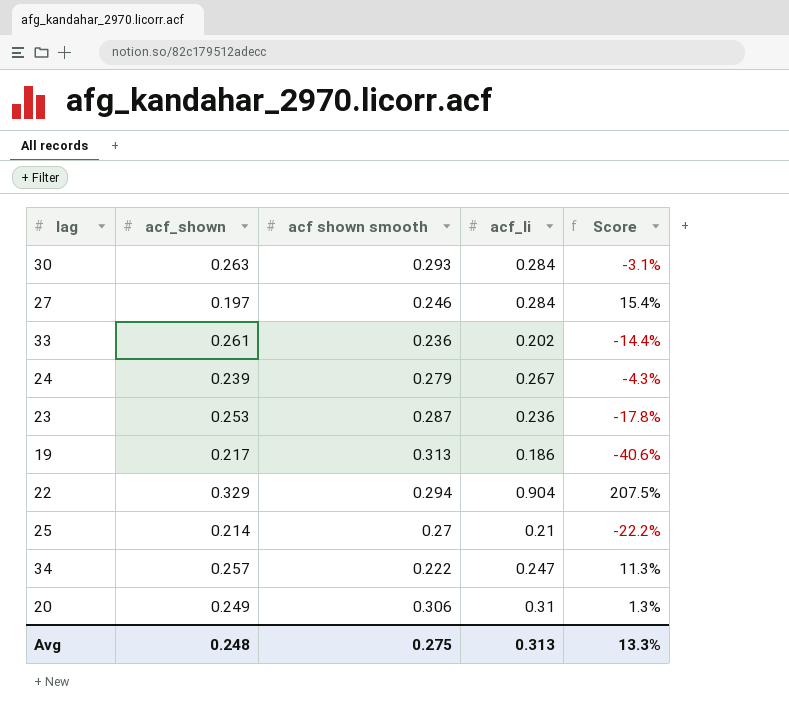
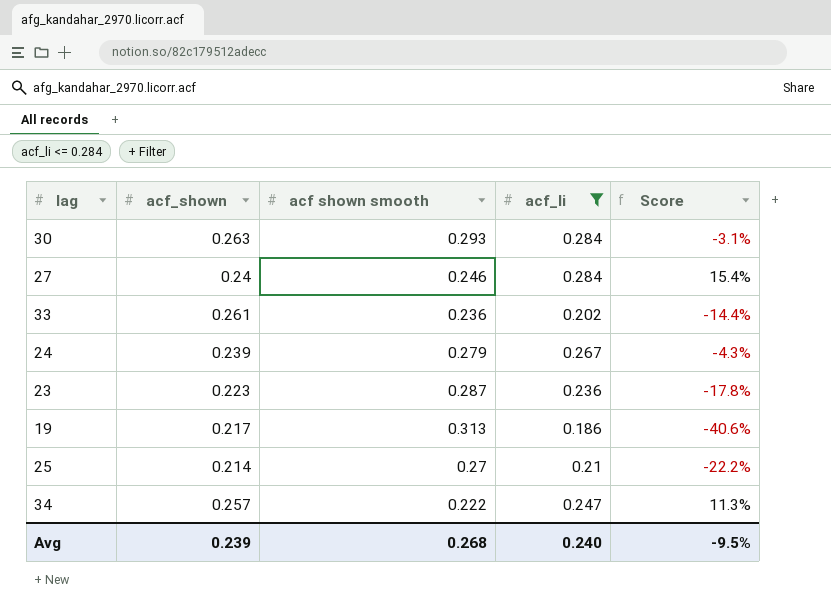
filter: none -> acf_li <= 0.284
27 | acf_shown: 0.197 -> 0.24
23 | acf_shown: 0.253 -> 0.223
Avg | acf_shown: 0.248 -> 0.239
Avg | acf shown smooth: 0.275 -> 0.268
Avg | acf_li: 0.313 -> 0.240
Avg | Score: 13.3% -> -9.5%

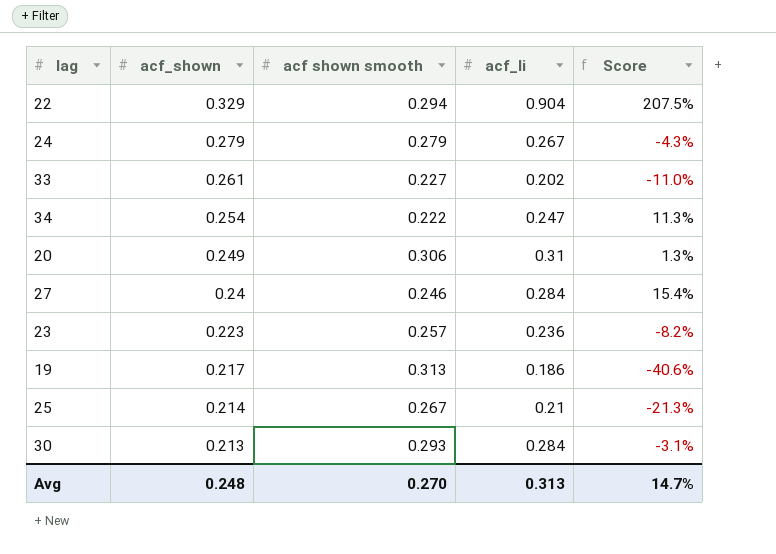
filter: acf_li <= 0.284 -> none
row order: none -> acf_shown descending
24 | acf_shown: 0.239 -> 0.279
33 | acf shown smooth: 0.236 -> 0.227
33 | Score: -14.4% -> -11.0%
34 | acf_shown: 0.257 -> 0.254
23 | acf shown smooth: 0.287 -> 0.257
23 | Score: -17.8% -> -8.2%
25 | acf shown smooth: 0.27 -> 0.267
25 | Score: -22.2% -> -21.3%
30 | acf_shown: 0.263 -> 0.213
Avg | acf_shown: 0.239 -> 0.248
Avg | acf shown smooth: 0.268 -> 0.270
Avg | acf_li: 0.240 -> 0.313
Avg | Score: -9.5% -> 14.7%

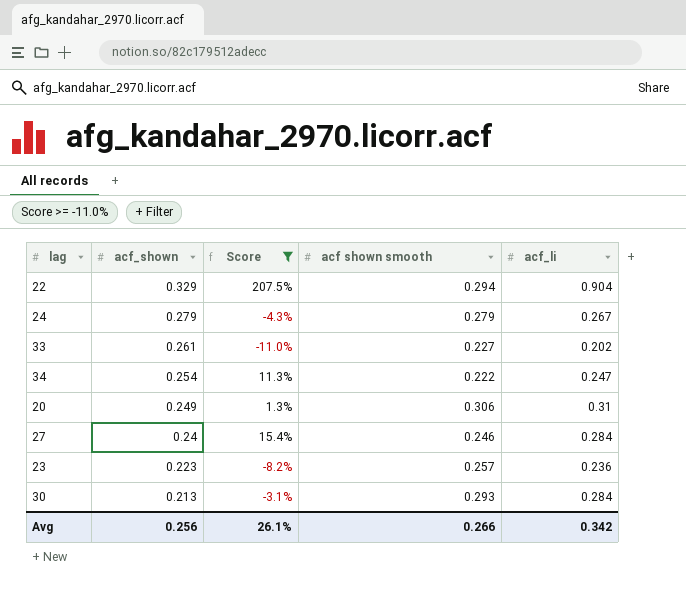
filter: none -> Score >= -11.0%
column Score | position: 5 -> 3
Avg | acf_shown: 0.248 -> 0.256
Avg | Score: 14.7% -> 26.1%
Avg | acf shown smooth: 0.270 -> 0.266
Avg | acf_li: 0.313 -> 0.342

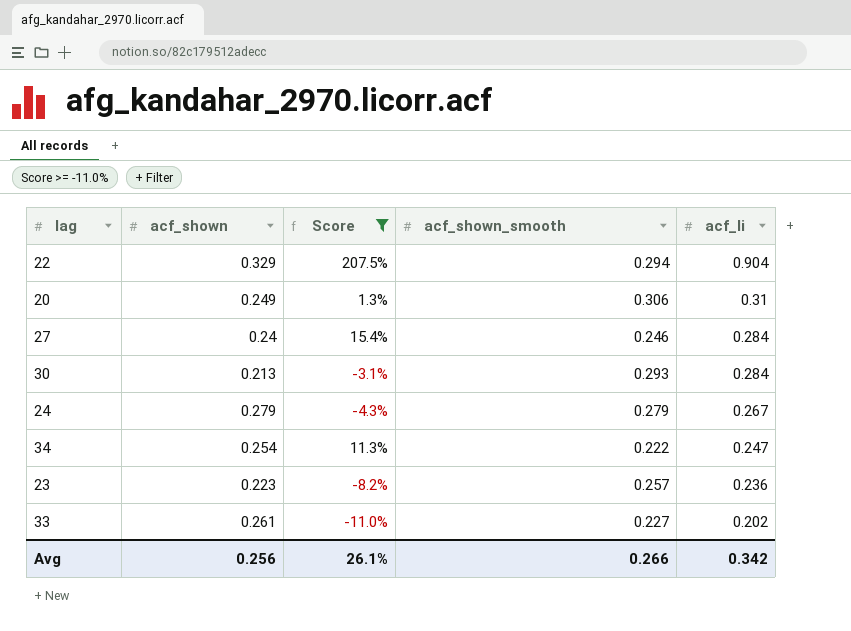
row order: acf_shown descending -> acf_li descending
column name: acf shown smooth -> acf_shown_smooth

